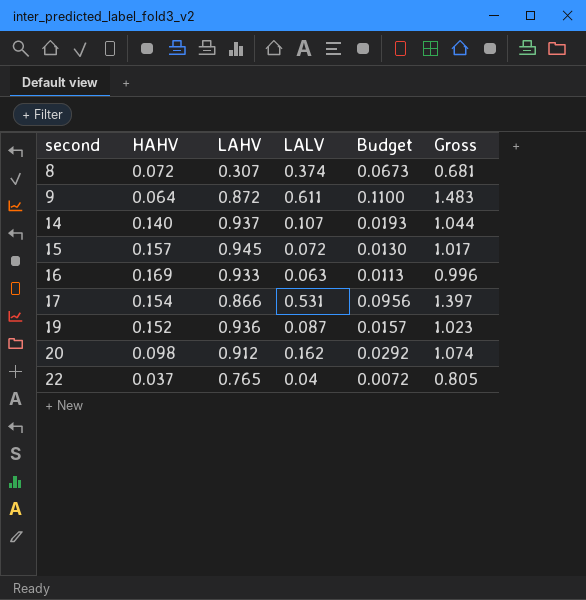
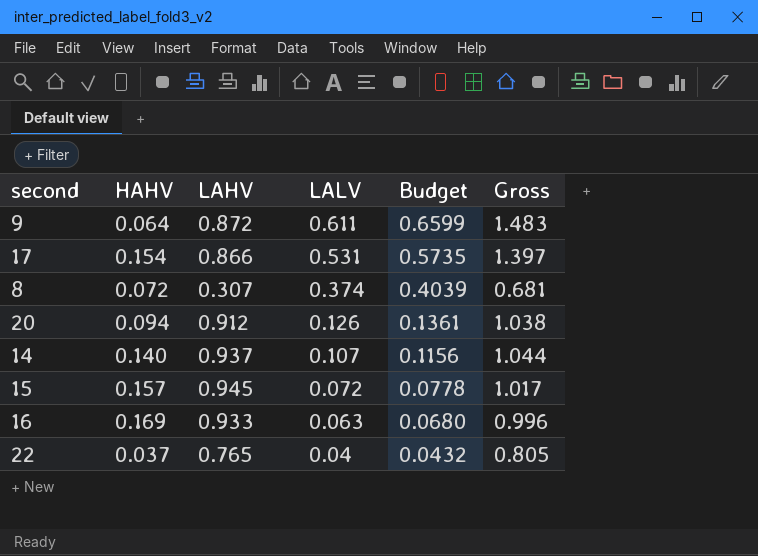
row order: second ascending -> LALV descending
column Budget | formula: [LALV] * 0.18 -> [LALV] * 1.08
row 19: 0.152 | 0.936 | 0.087 | 0.0157 | 1.023 -> none
20 | HAHV: 0.098 -> 0.094
20 | LALV: 0.162 -> 0.126
20 | Gross: 1.074 -> 1.038

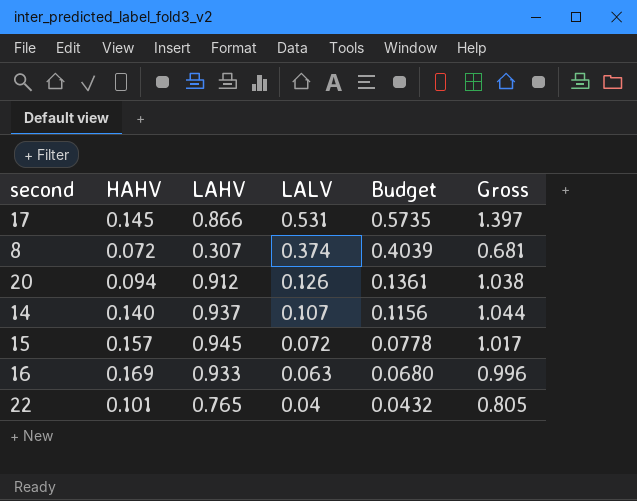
row 9: 0.064 | 0.872 | 0.611 | 0.6599 | 1.483 -> none
17 | HAHV: 0.154 -> 0.145
22 | HAHV: 0.037 -> 0.101

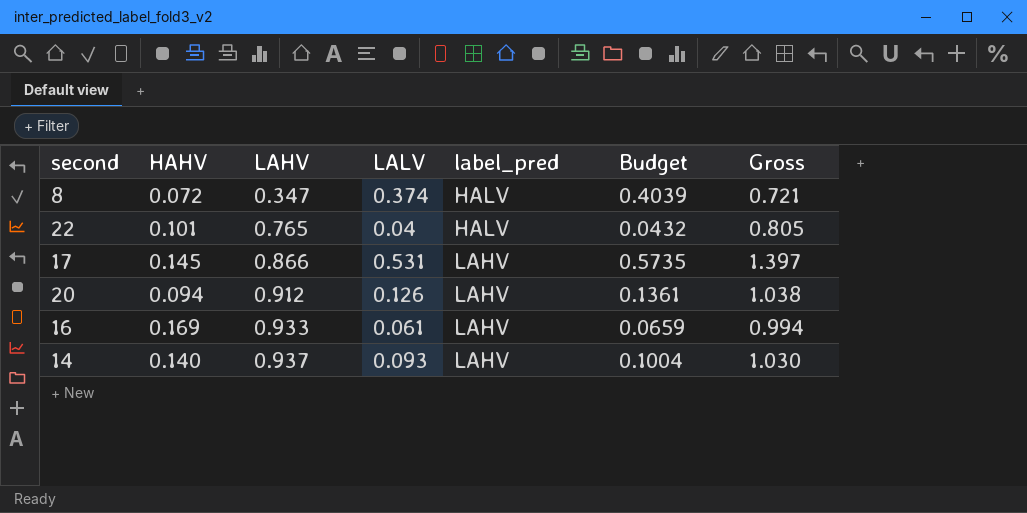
row order: LALV descending -> LAHV ascending
column label_pred | position: none -> 5
row 15: 0.157 | 0.945 | 0.072 | 0.0778 | 1.017 -> none
8 | LAHV: 0.307 -> 0.347
8 | Gross: 0.681 -> 0.721
16 | LALV: 0.063 -> 0.061
16 | Budget: 0.0680 -> 0.0659
16 | Gross: 0.996 -> 0.994
14 | LALV: 0.107 -> 0.093
14 | Budget: 0.1156 -> 0.1004
14 | Gross: 1.044 -> 1.030

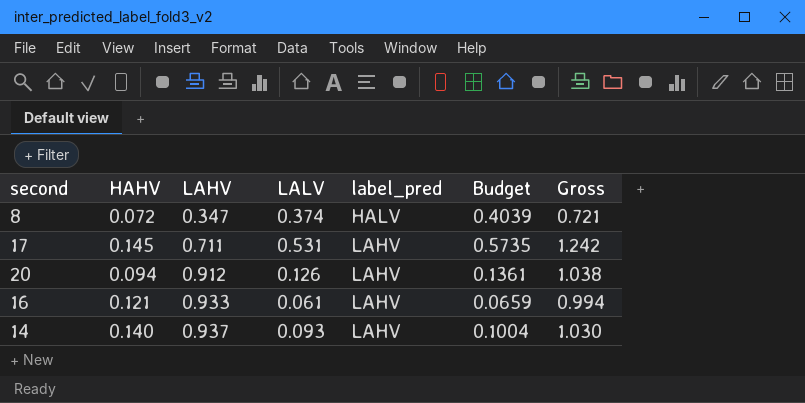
row 22: 0.101 | 0.765 | 0.04 | HALV | 0.0432 | 0.805 -> none
17 | LAHV: 0.866 -> 0.711
17 | Gross: 1.397 -> 1.242
16 | HAHV: 0.169 -> 0.121

